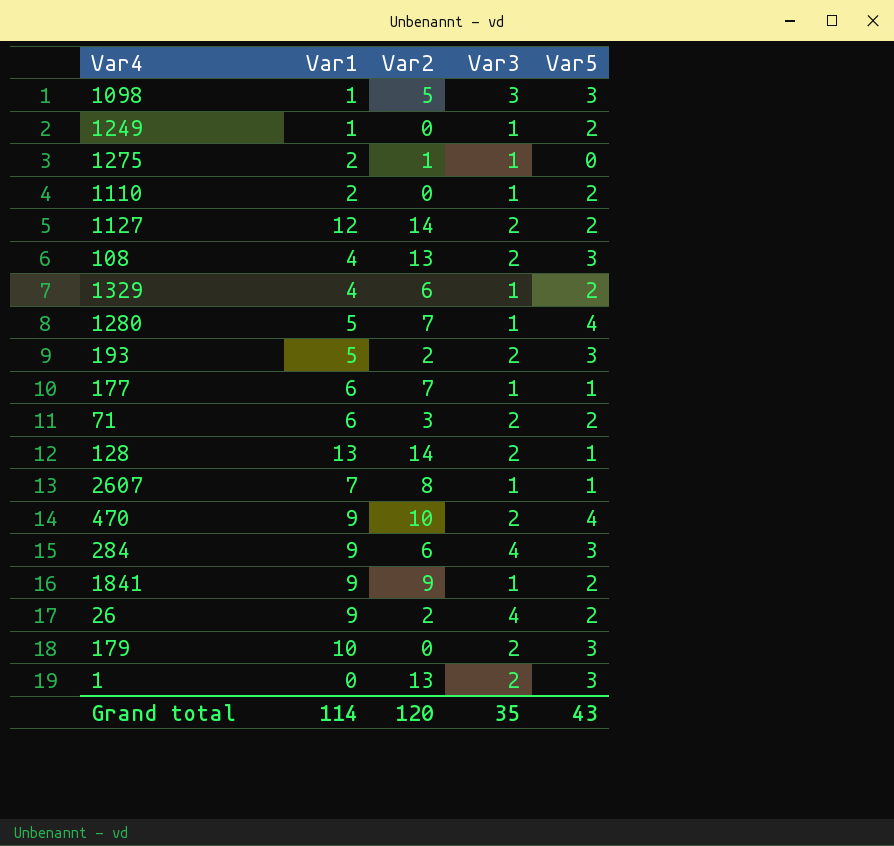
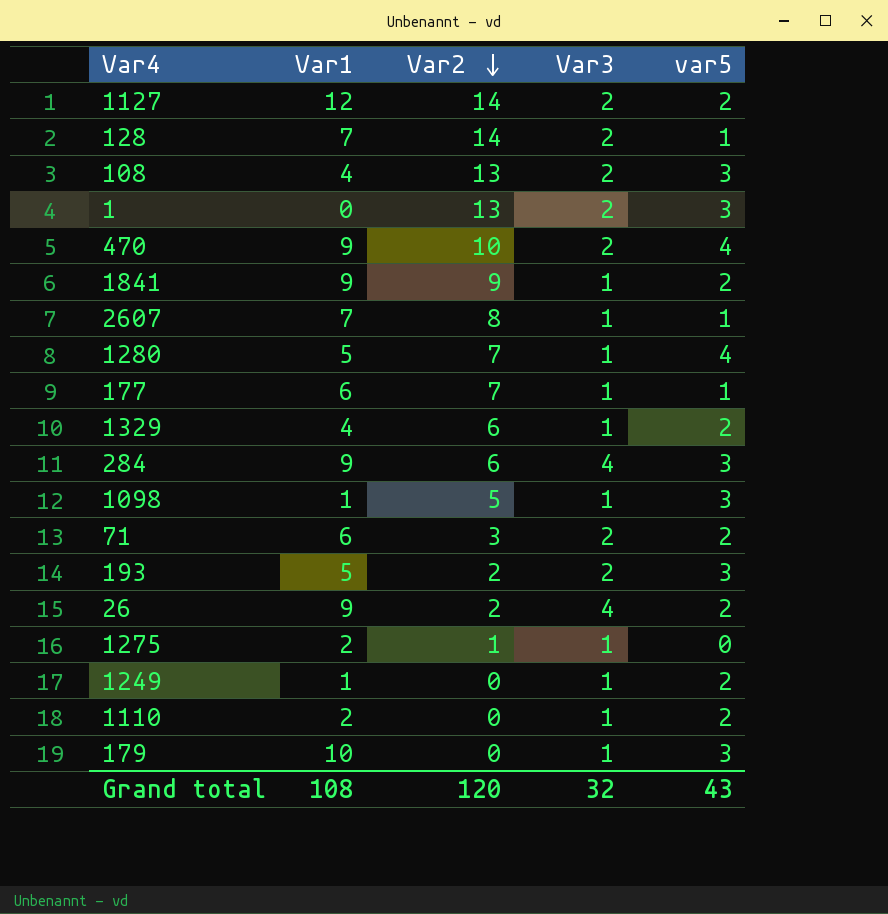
row order: none -> Var2 descending
column name: Var5 -> var5
128 | Var1: 13 -> 7
1098 | Var3: 3 -> 1
179 | Var3: 2 -> 1
Grand total | Var1: 114 -> 108
Grand total | Var3: 35 -> 32

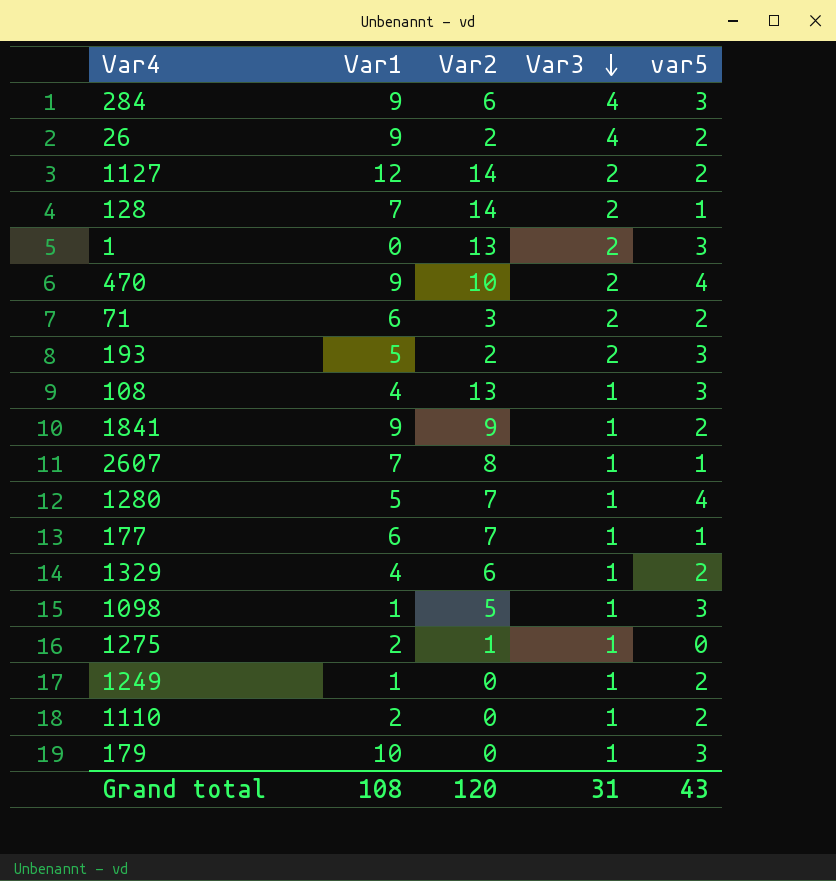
row order: Var2 descending -> Var3 descending
108 | Var3: 2 -> 1
Grand total | Var3: 32 -> 31

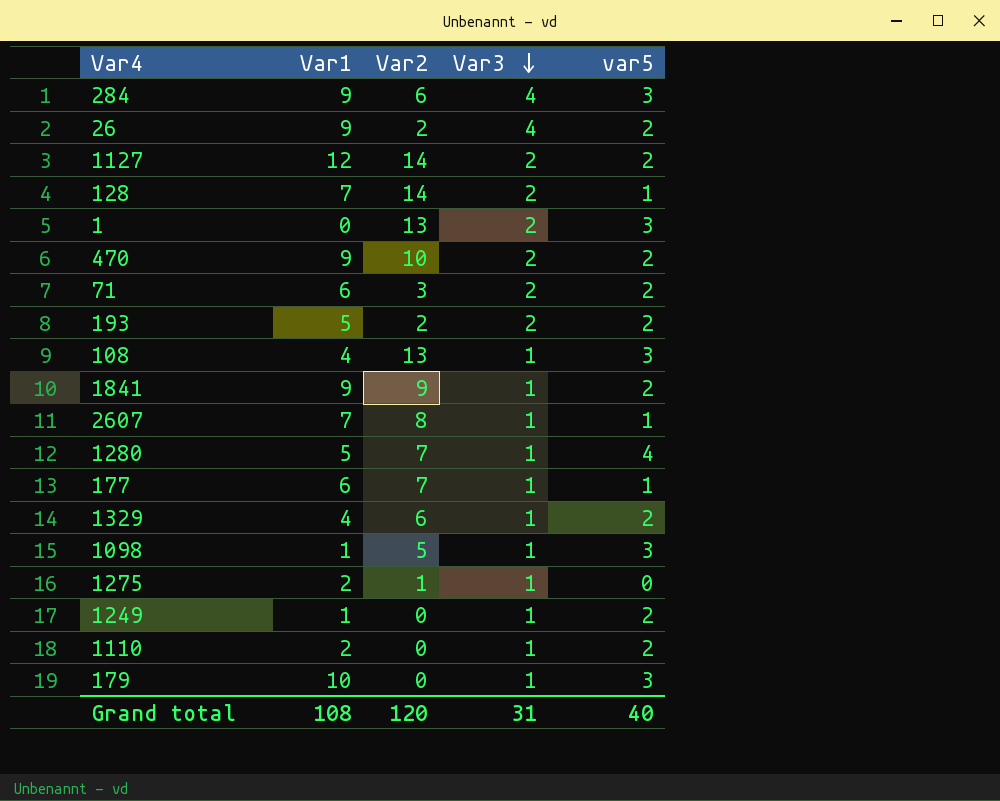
470 | var5: 4 -> 2
193 | var5: 3 -> 2
Grand total | var5: 43 -> 40

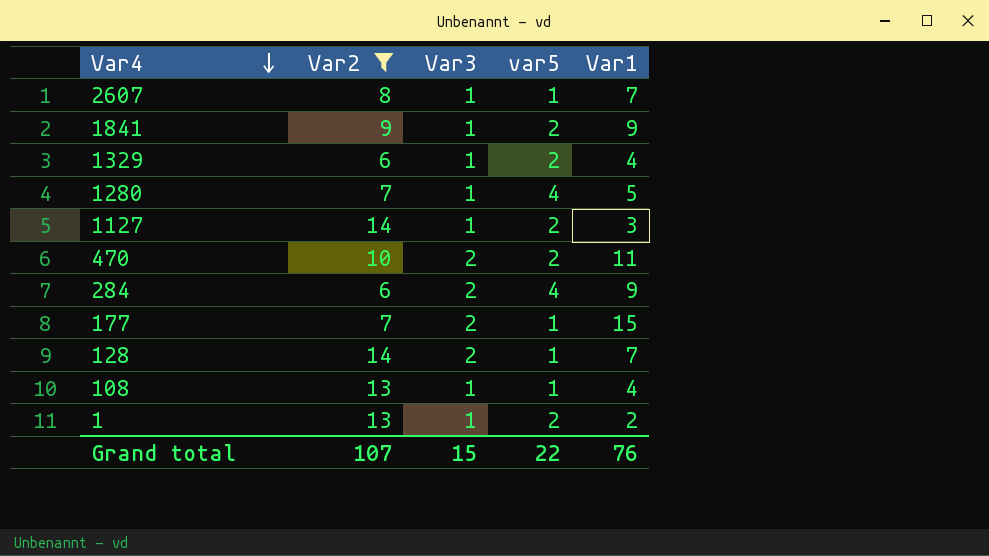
filter: none -> Var2 >= 6
row order: Var3 descending -> Var4 descending
column Var1 | position: 2 -> 5
1127 | Var3: 2 -> 1
1127 | Var1: 12 -> 3
470 | Var1: 9 -> 11
284 | Var3: 4 -> 2
284 | var5: 3 -> 4
177 | Var3: 1 -> 2
177 | Var1: 6 -> 15
108 | var5: 3 -> 1
1 | Var3: 2 -> 1
1 | var5: 3 -> 2
1 | Var1: 0 -> 2
Grand total | Var2: 120 -> 107
Grand total | Var3: 31 -> 15
Grand total | var5: 40 -> 22
Grand total | Var1: 108 -> 76

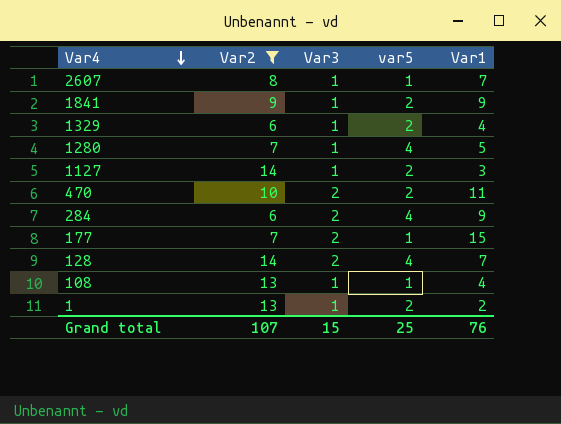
128 | var5: 1 -> 4
Grand total | var5: 22 -> 25

